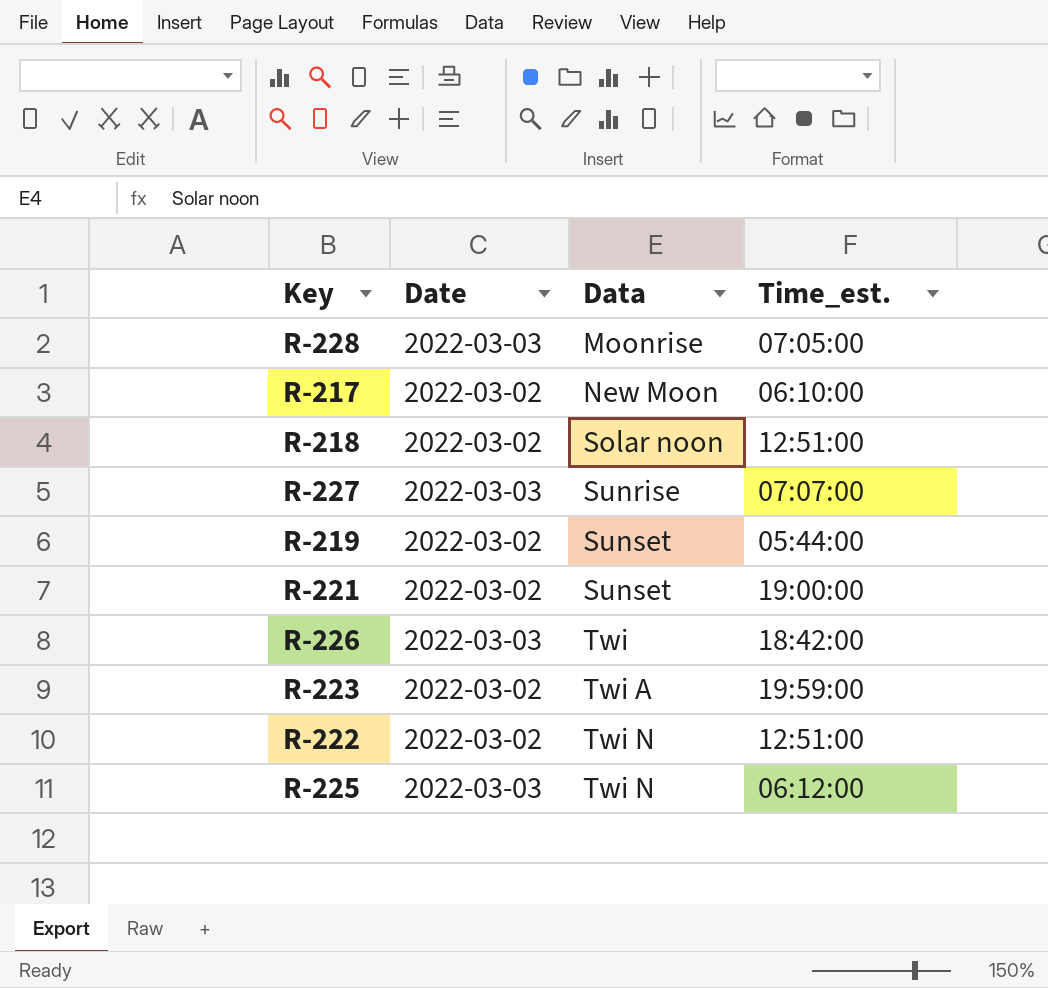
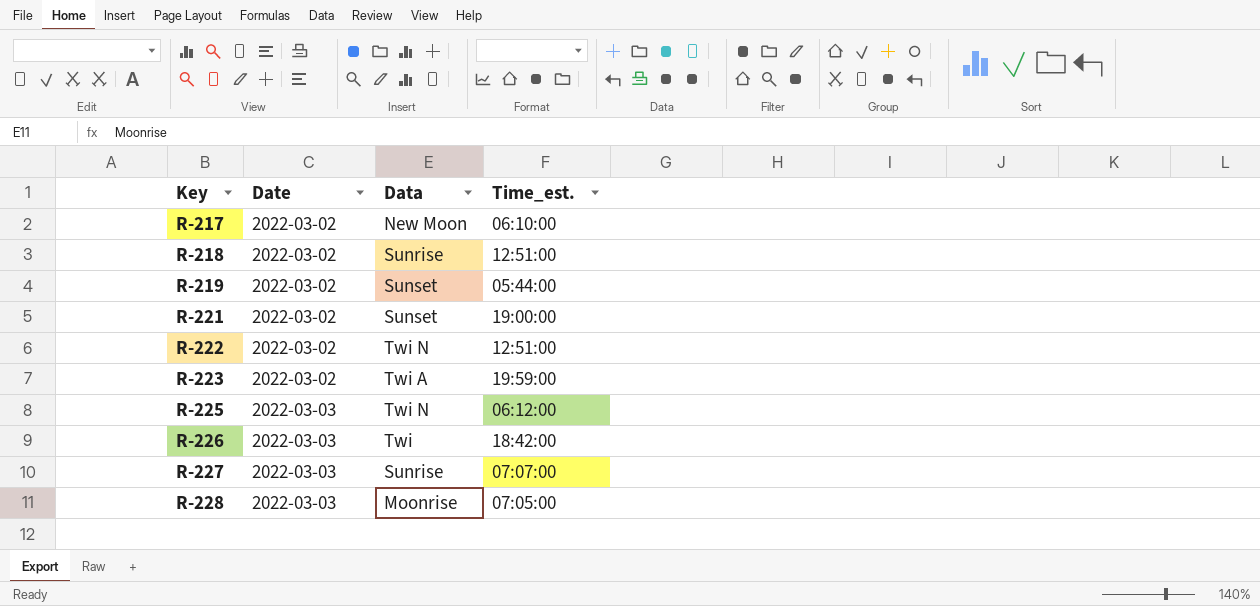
row order: Data ascending -> Key ascending
R-218 | Data: Solar noon -> Sunrise

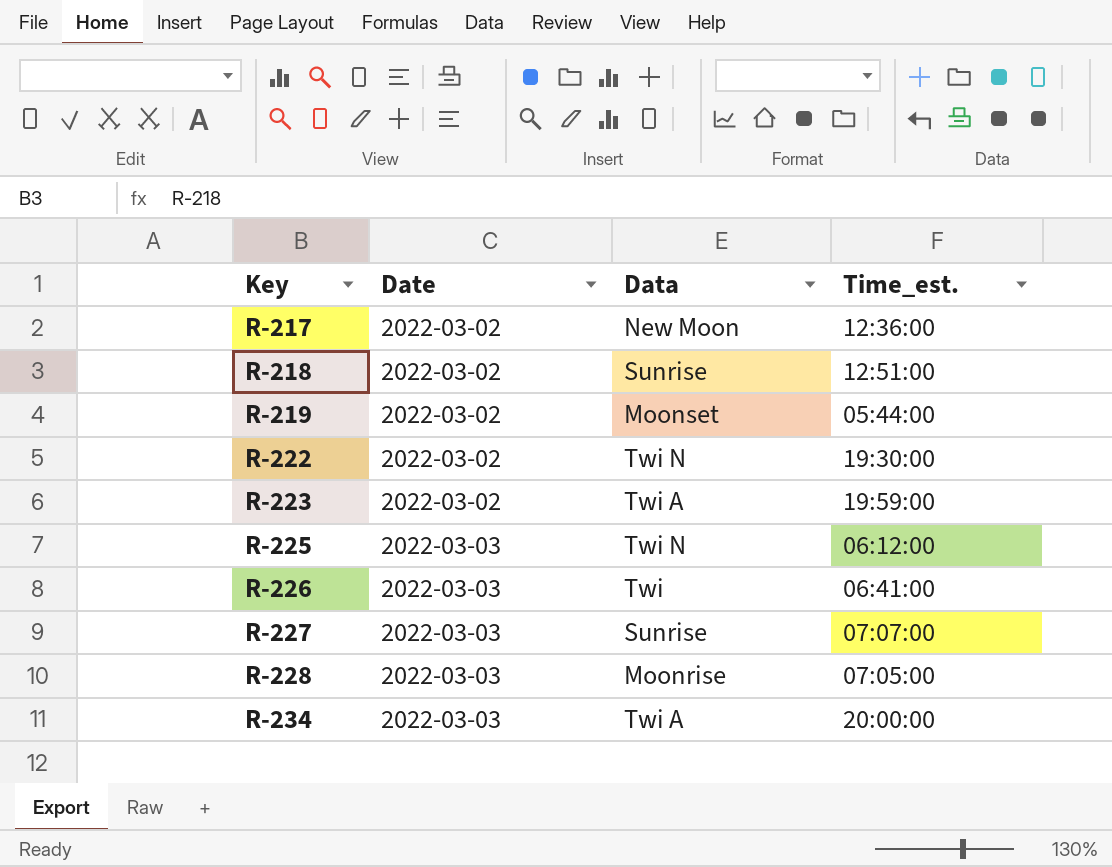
row R-221: 2022-03-02 | Sunset | 19:00:00 -> none
R-217 | Time_est.: 06:10:00 -> 12:36:00
R-219 | Data: Sunset -> Moonset
R-222 | Time_est.: 12:51:00 -> 19:30:00
R-226 | Time_est.: 18:42:00 -> 06:41:00
row R-234: none -> 2022-03-03 | Twi A | 20:00:00

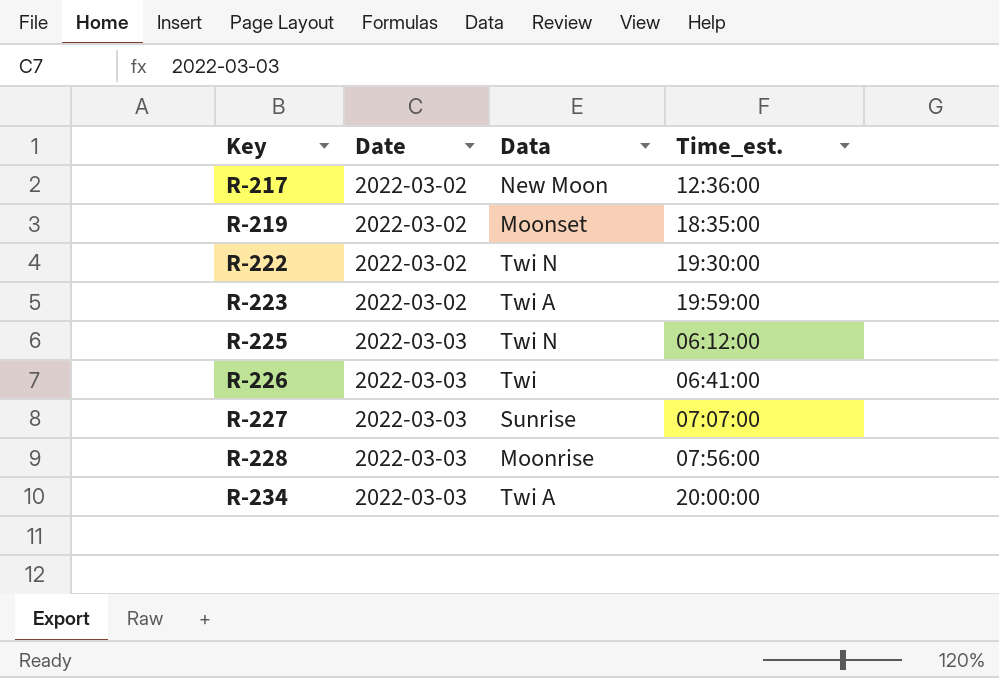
row R-218: 2022-03-02 | Sunrise | 12:51:00 -> none
R-219 | Time_est.: 05:44:00 -> 18:35:00
R-228 | Time_est.: 07:05:00 -> 07:56:00

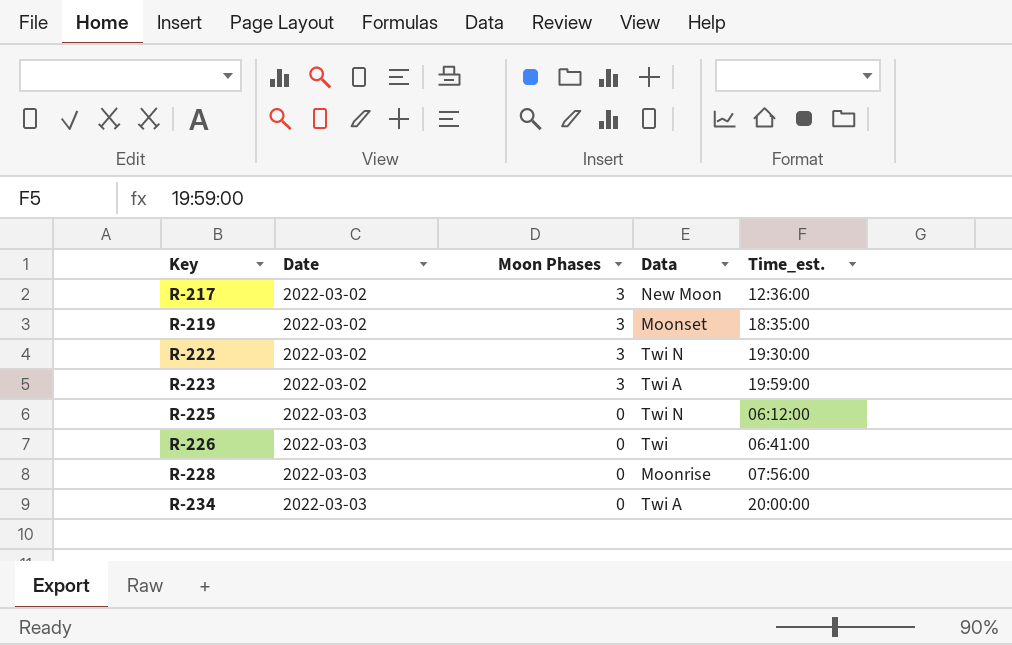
column Moon Phases | position: none -> 3
row R-227: 2022-03-03 | Sunrise | 07:07:00 -> none

